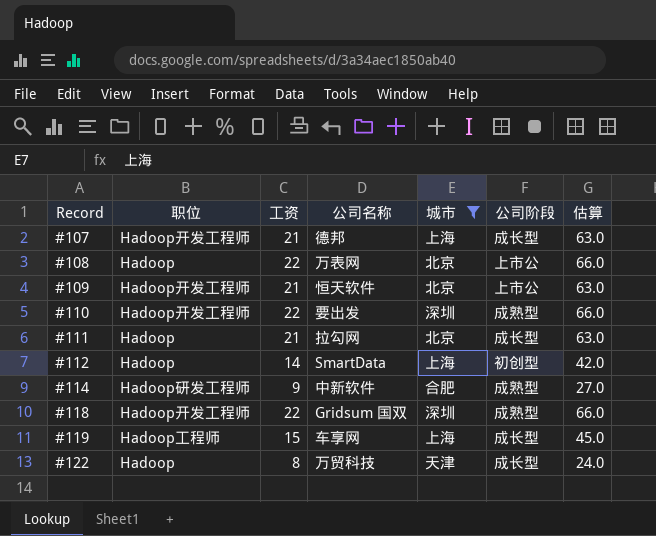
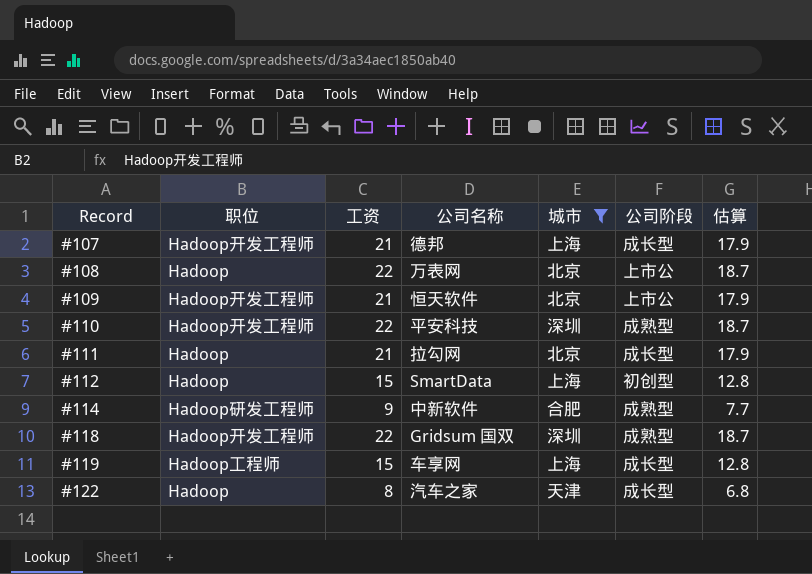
column 估算 | formula: [工资] * 3 -> [工资] * 0.85
#110 | 公司名称: 要出发 -> 平安科技
#112 | 工资: 14 -> 15
#122 | 公司名称: 万贸科技 -> 汽车之家

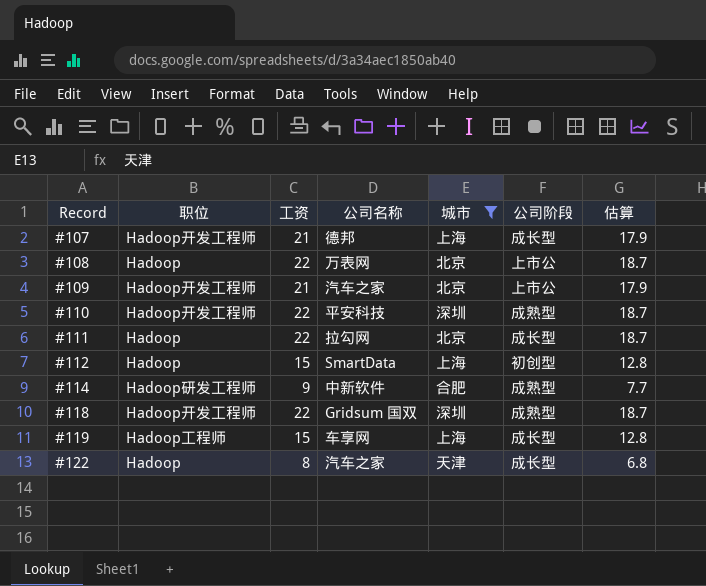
#109 | 公司名称: 恒天软件 -> 汽车之家
#111 | 工资: 21 -> 22
#111 | 估算: 17.9 -> 18.7

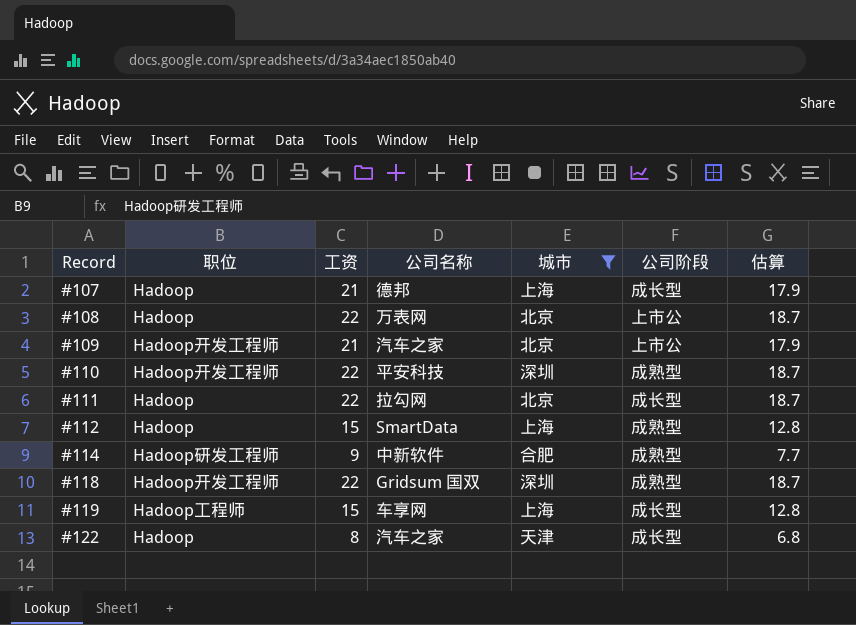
#107 | 职位: Hadoop开发工程师 -> Hadoop
#112 | 公司阶段: 初创型 -> 成熟型

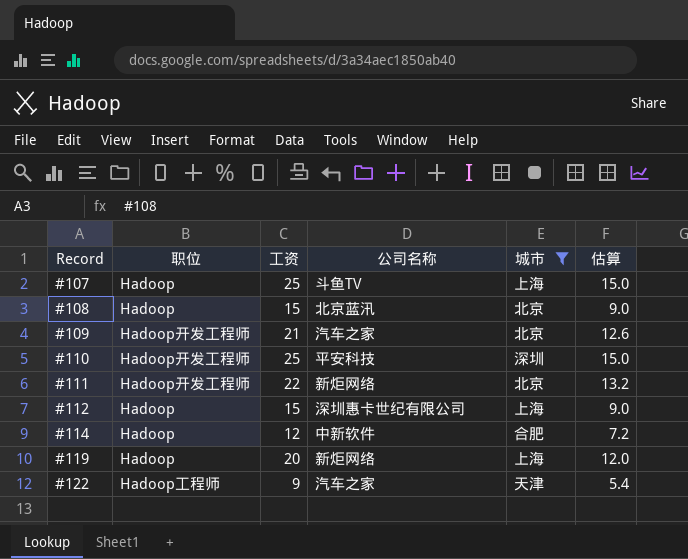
column 公司阶段 | position: 6 -> none
column 估算 | formula: [工资] * 0.85 -> [工资] * 0.6
row #118: Hadoop开发工程师 | 22 | Gridsum 国双 | 深圳 | 成熟型 | 18.7 -> none
#107 | 工资: 21 -> 25
#107 | 公司名称: 德邦 -> 斗鱼TV
#108 | 工资: 22 -> 15
#108 | 公司名称: 万表网 -> 北京蓝汛
#110 | 工资: 22 -> 25
#111 | 职位: Hadoop -> Hadoop开发工程师
#111 | 公司名称: 拉勾网 -> 新炬网络
#112 | 公司名称: SmartData -> 深圳惠卡世纪有限公司
#114 | 职位: Hadoop研发工程师 -> Hadoop
#114 | 工资: 9 -> 12
#119 | 职位: Hadoop工程师 -> Hadoop
#119 | 工资: 15 -> 20
#119 | 公司名称: 车享网 -> 新炬网络
#122 | 职位: Hadoop -> Hadoop工程师
#122 | 工资: 8 -> 9

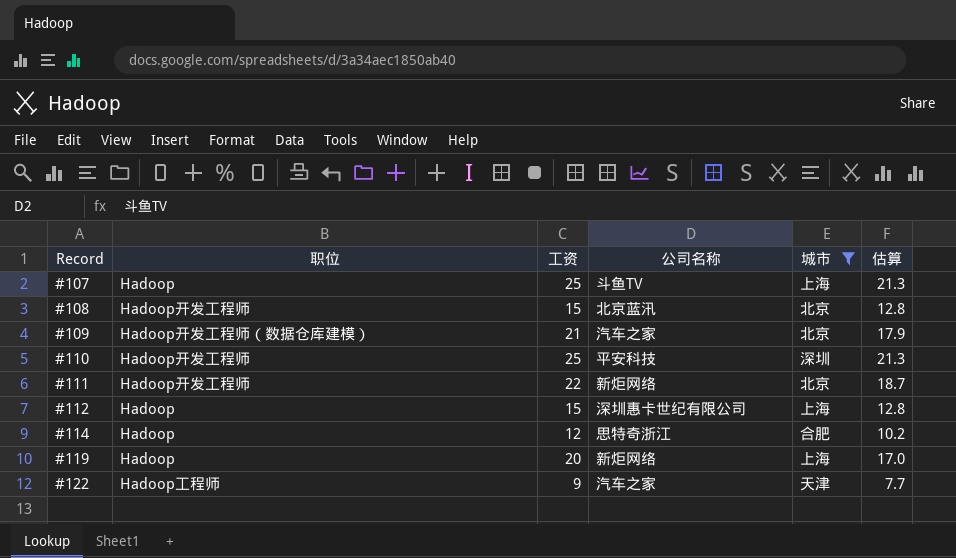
column 估算 | formula: [工资] * 0.6 -> [工资] * 0.85
#108 | 职位: Hadoop -> Hadoop开发工程师
#109 | 职位: Hadoop开发工程师 -> Hadoop开发工程师（数据仓库建模）
#114 | 公司名称: 中新软件 -> 思特奇浙江

